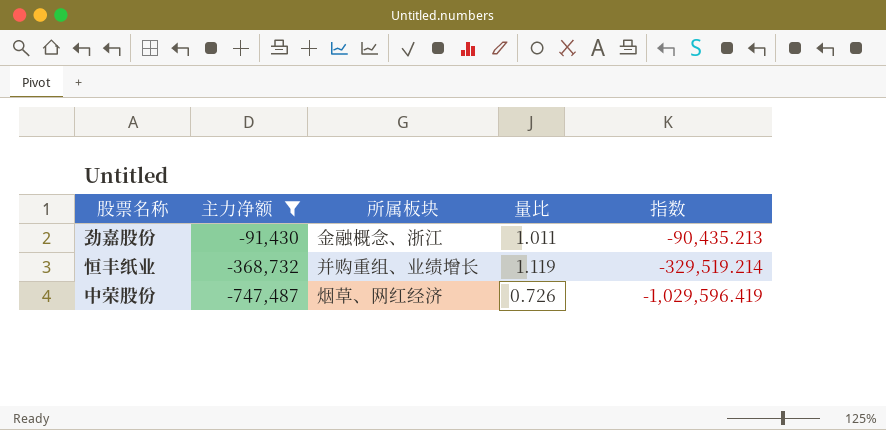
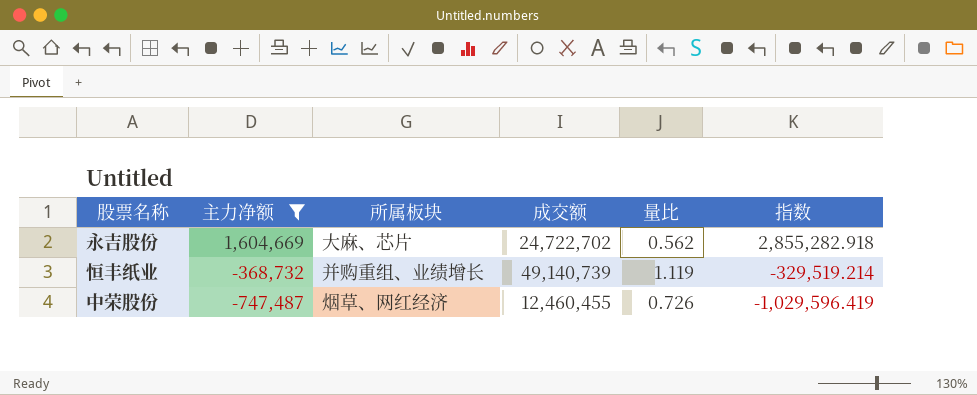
column 成交额 | position: none -> 4
row 劲嘉股份: -91,430 | 金融概念、浙江 | 1.011 | -90,435.213 -> none
row 永吉股份: none -> 1,604,669 | 大麻、芯片 | 24,722,702 | 0.562 | 2,855,282.918

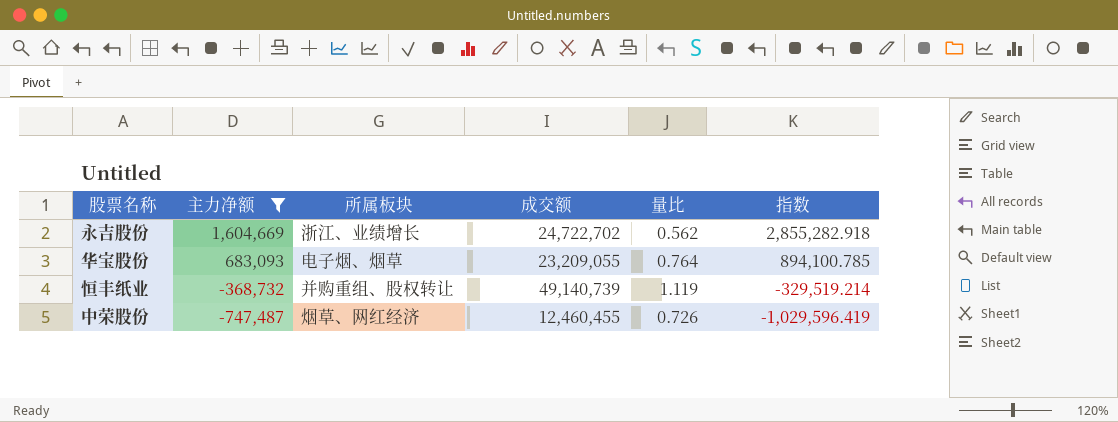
永吉股份 | 所属板块: 大麻、芯片 -> 浙江、业绩增长
row 华宝股份: none -> 683,093 | 电子烟、烟草 | 23,209,055 | 0.764 | 894,100.785
恒丰纸业 | 所属板块: 并购重组、业绩增长 -> 并购重组、股权转让

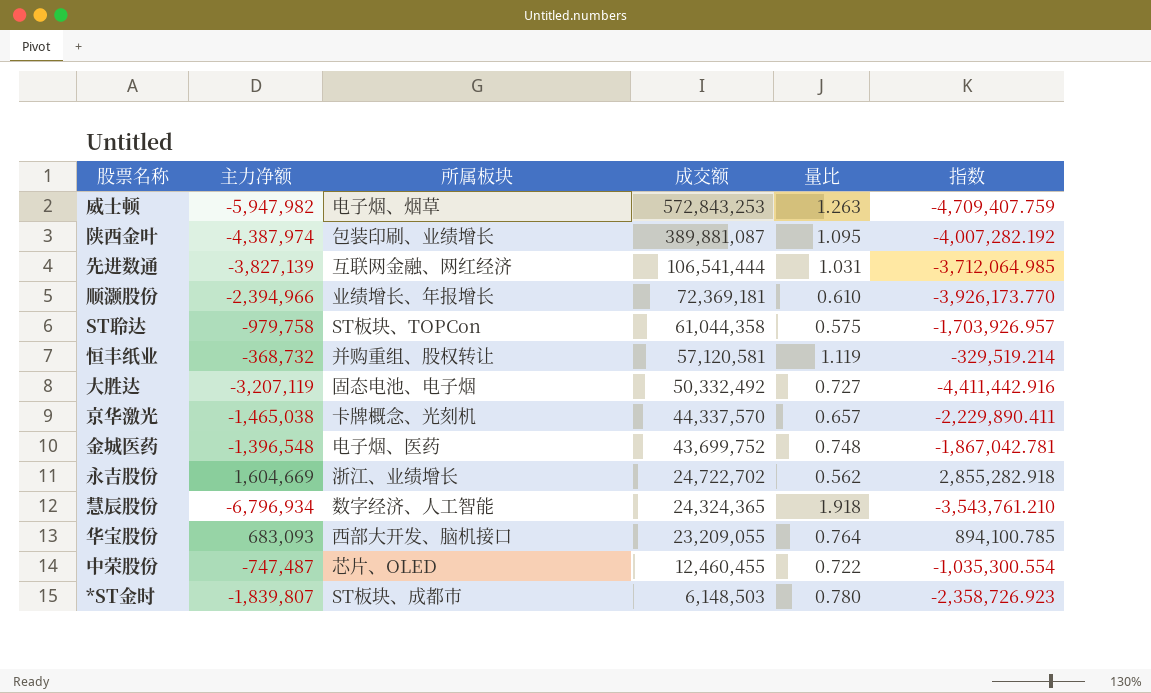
filter: 主力净额 >= -747,487 -> none
row order: 主力净额 descending -> 成交额 descending
恒丰纸业 | 成交额: 49,140,739 -> 57,120,581
华宝股份 | 所属板块: 电子烟、烟草 -> 西部大开发、脑机接口
中荣股份 | 所属板块: 烟草、网红经济 -> 芯片、OLED
中荣股份 | 量比: 0.726 -> 0.722
中荣股份 | 指数: -1,029,596.419 -> -1,035,300.554

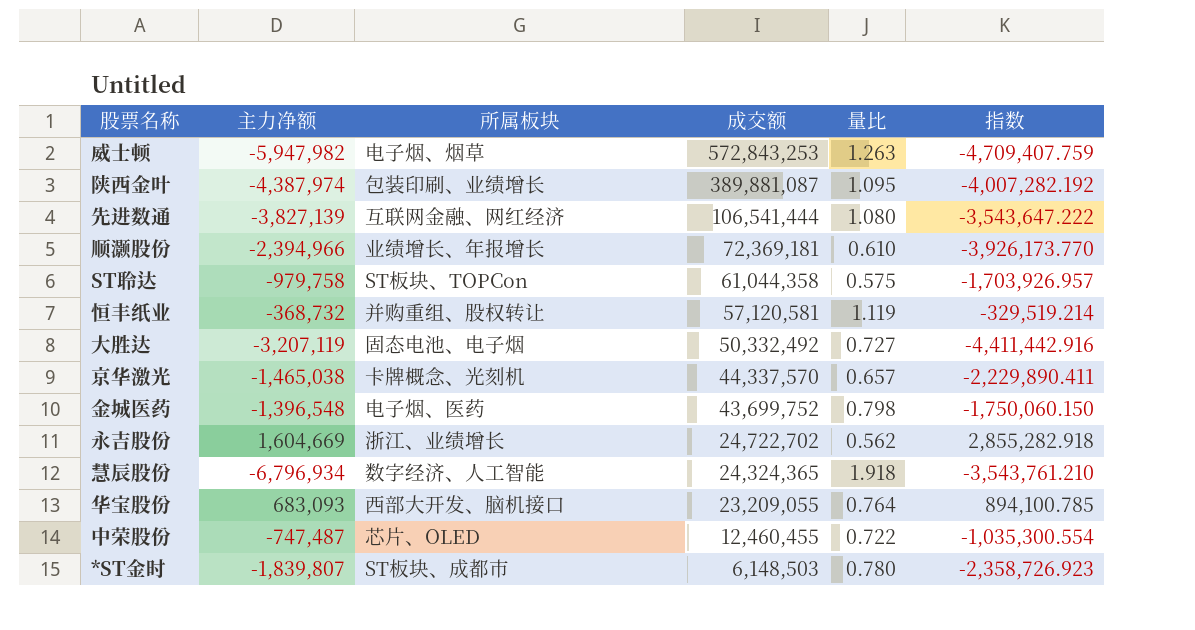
先进数通 | 量比: 1.031 -> 1.080
先进数通 | 指数: -3,712,064.985 -> -3,543,647.222
金城医药 | 量比: 0.748 -> 0.798
金城医药 | 指数: -1,867,042.781 -> -1,750,060.150

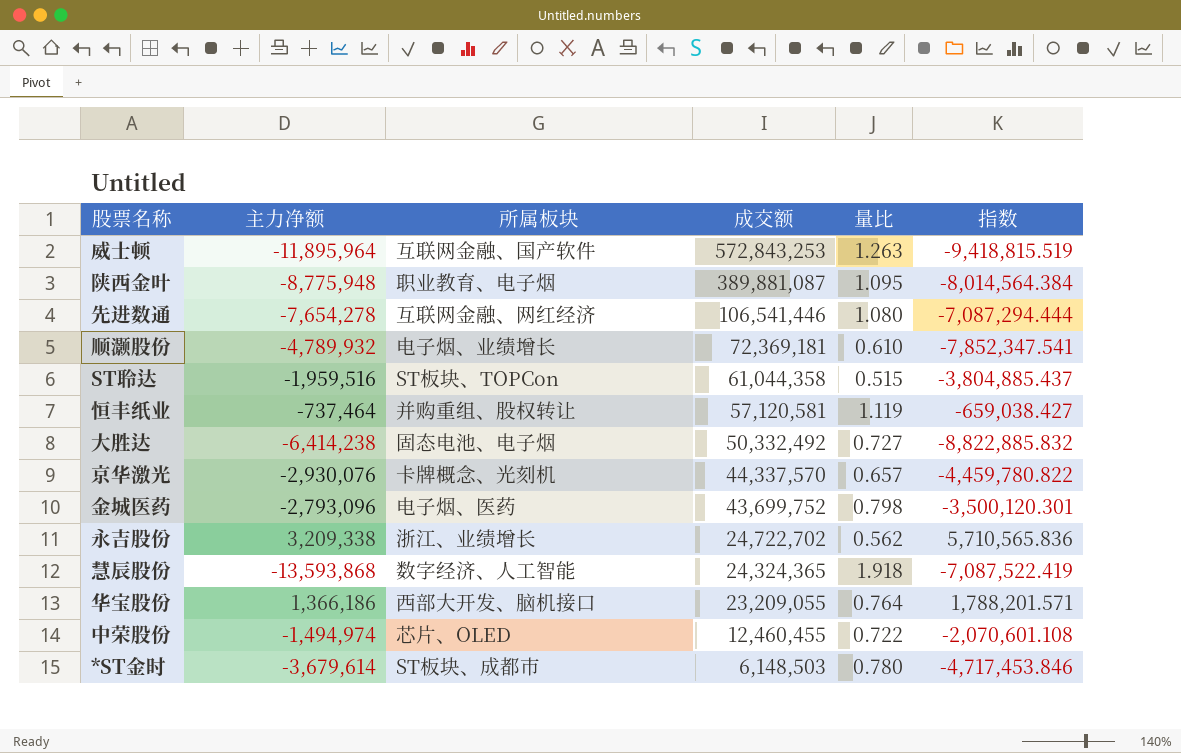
威士顿 | 主力净额: -5,947,982 -> -11,895,964
威士顿 | 所属板块: 电子烟、烟草 -> 互联网金融、国产软件
威士顿 | 指数: -4,709,407.759 -> -9,418,815.519
陕西金叶 | 主力净额: -4,387,974 -> -8,775,948
陕西金叶 | 所属板块: 包装印刷、业绩增长 -> 职业教育、电子烟
陕西金叶 | 指数: -4,007,282.192 -> -8,014,564.384
先进数通 | 主力净额: -3,827,139 -> -7,654,278
先进数通 | 成交额: 106,541,444 -> 106,541,446
先进数通 | 指数: -3,543,647.222 -> -7,087,294.444
顺灏股份 | 主力净额: -2,394,966 -> -4,789,932
顺灏股份 | 所属板块: 业绩增长、年报增长 -> 电子烟、业绩增长
顺灏股份 | 指数: -3,926,173.770 -> -7,852,347.541
ST聆达 | 主力净额: -979,758 -> -1,959,516
ST聆达 | 量比: 0.575 -> 0.515
ST聆达 | 指数: -1,703,926.957 -> -3,804,885.437
恒丰纸业 | 主力净额: -368,732 -> -737,464
恒丰纸业 | 指数: -329,519.214 -> -659,038.427
大胜达 | 主力净额: -3,207,119 -> -6,414,238
大胜达 | 指数: -4,411,442.916 -> -8,822,885.832
京华激光 | 主力净额: -1,465,038 -> -2,930,076
京华激光 | 指数: -2,229,890.411 -> -4,459,780.822
金城医药 | 主力净额: -1,396,548 -> -2,793,096
金城医药 | 指数: -1,750,060.150 -> -3,500,120.301
永吉股份 | 主力净额: 1,604,669 -> 3,209,338
永吉股份 | 指数: 2,855,282.918 -> 5,710,565.836
慧辰股份 | 主力净额: -6,796,934 -> -13,593,868
慧辰股份 | 指数: -3,543,761.210 -> -7,087,522.419
华宝股份 | 主力净额: 683,093 -> 1,366,186
华宝股份 | 指数: 894,100.785 -> 1,788,201.571
中荣股份 | 主力净额: -747,487 -> -1,494,974
中荣股份 | 指数: -1,035,300.554 -> -2,070,601.108
*ST金时 | 主力净额: -1,839,807 -> -3,679,614
*ST金时 | 指数: -2,358,726.923 -> -4,717,453.846

